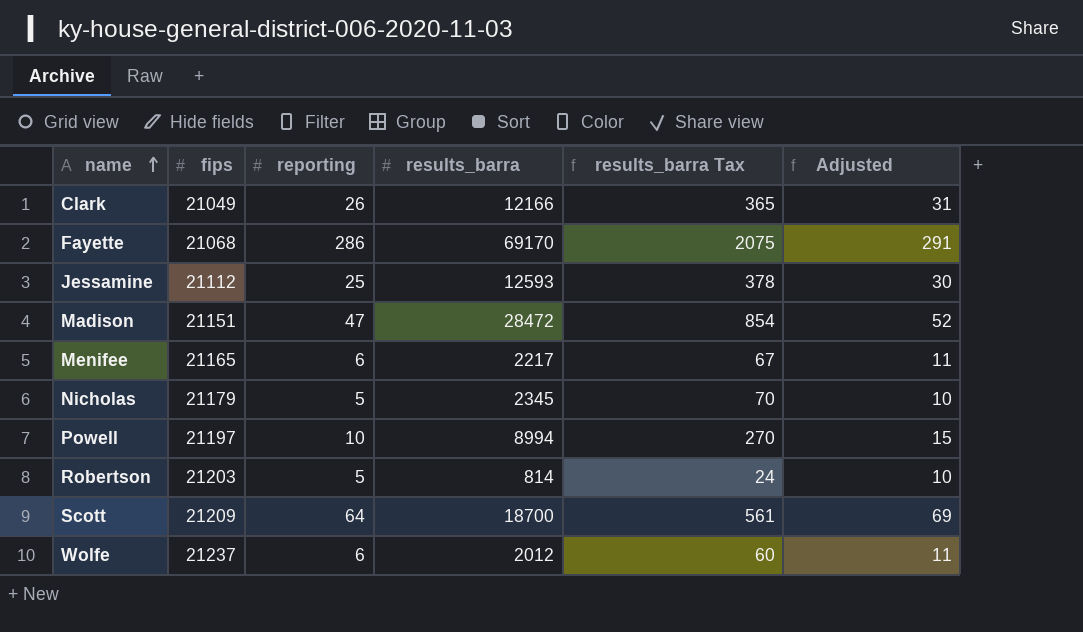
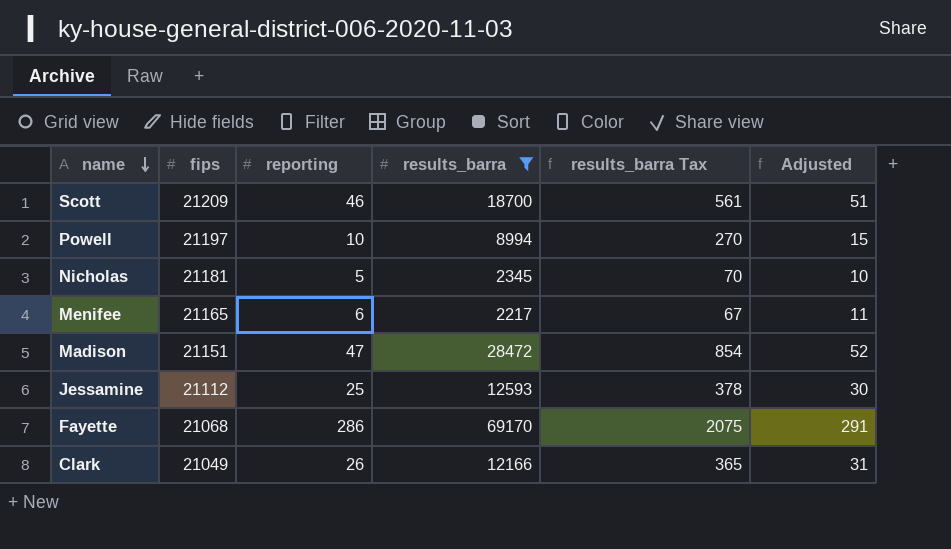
filter: none -> results_barra >= 2217
row order: name ascending -> name descending
Scott | reporting: 64 -> 46
Scott | Adjusted: 69 -> 51
Nicholas | fips: 21179 -> 21181

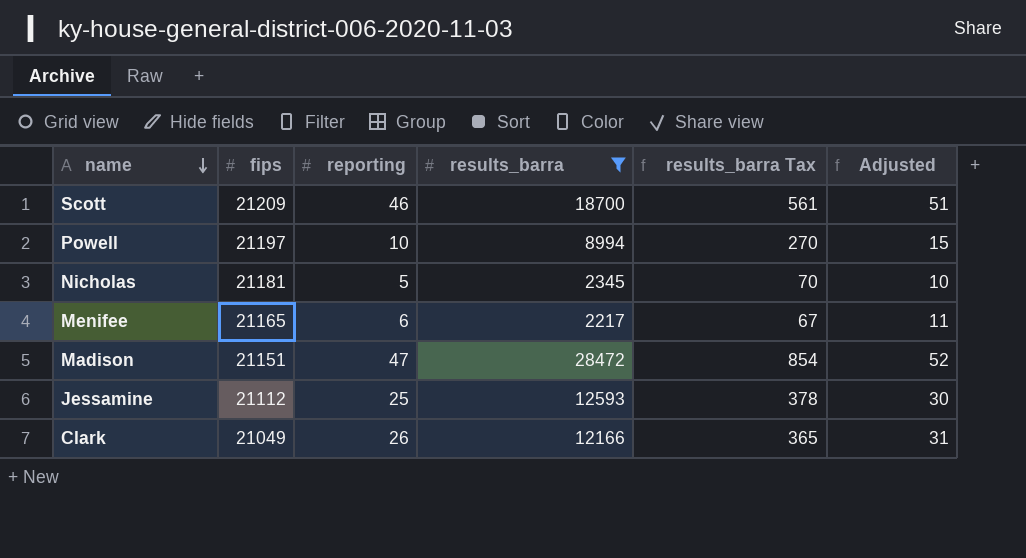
row Fayette: 21068 | 286 | 69170 | 2075 | 291 -> none

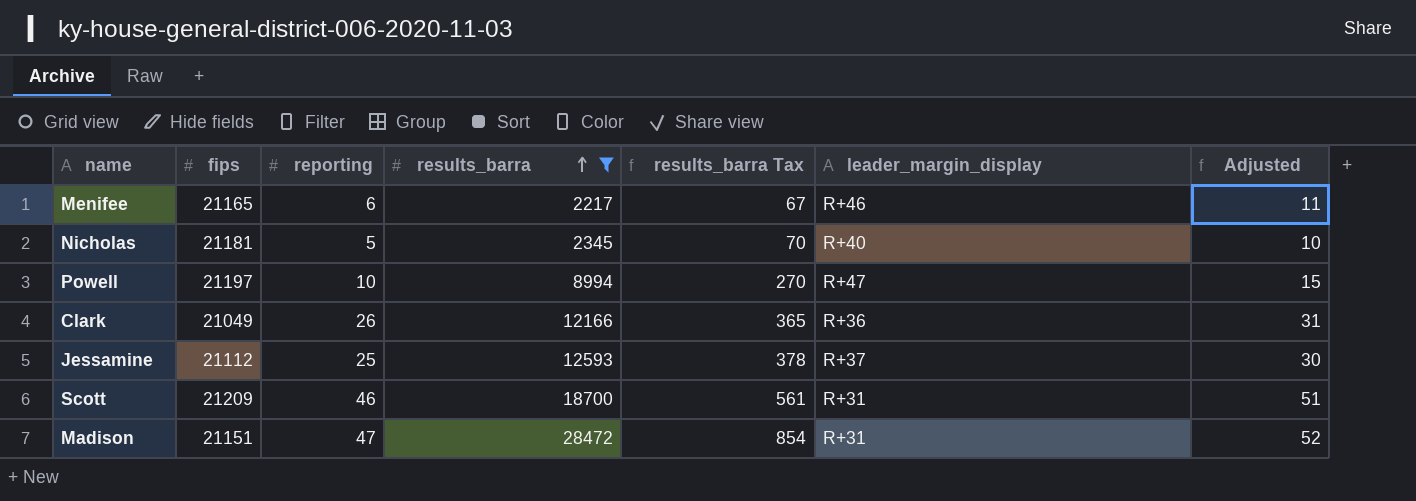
row order: name descending -> results_barra ascending
column leader_margin_display | position: none -> 6

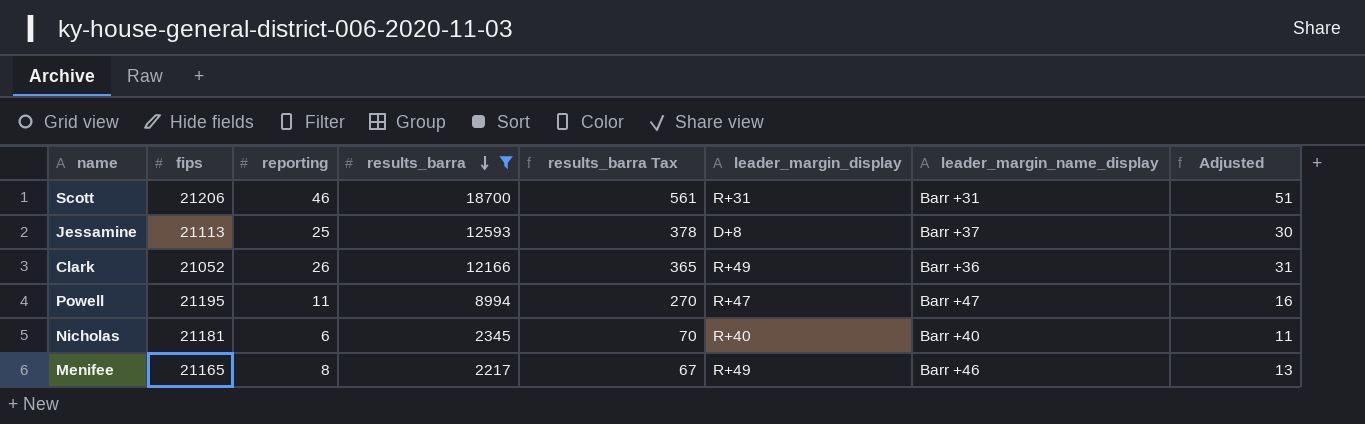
row order: results_barra ascending -> results_barra descending
column leader_margin_name_display | position: none -> 7
row Madison: 21151 | 47 | 28472 | 854 | R+31 | 52 -> none
Scott | fips: 21209 -> 21206
Jessamine | fips: 21112 -> 21113
Jessamine | leader_margin_display: R+37 -> D+8
Clark | fips: 21049 -> 21052
Clark | leader_margin_display: R+36 -> R+49
Powell | fips: 21197 -> 21195
Powell | reporting: 10 -> 11
Powell | Adjusted: 15 -> 16
Nicholas | reporting: 5 -> 6
Nicholas | Adjusted: 10 -> 11
Menifee | reporting: 6 -> 8
Menifee | leader_margin_display: R+46 -> R+49
Menifee | Adjusted: 11 -> 13

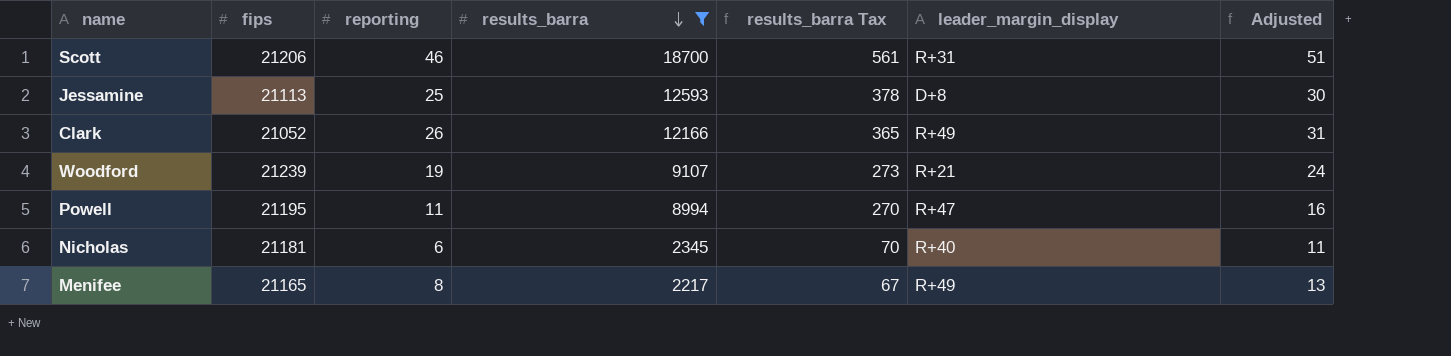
column leader_margin_name_display | position: 7 -> none
row Woodford: none -> 21239 | 19 | 9107 | 273 | R+21 | 24

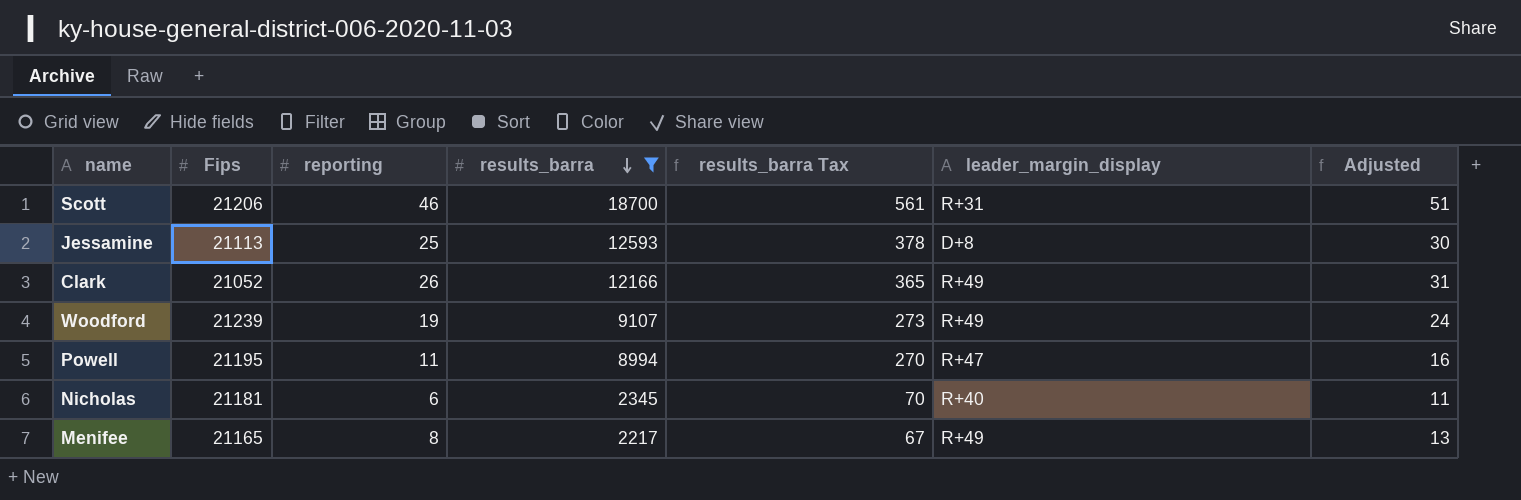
column name: fips -> Fips
Woodford | leader_margin_display: R+21 -> R+49

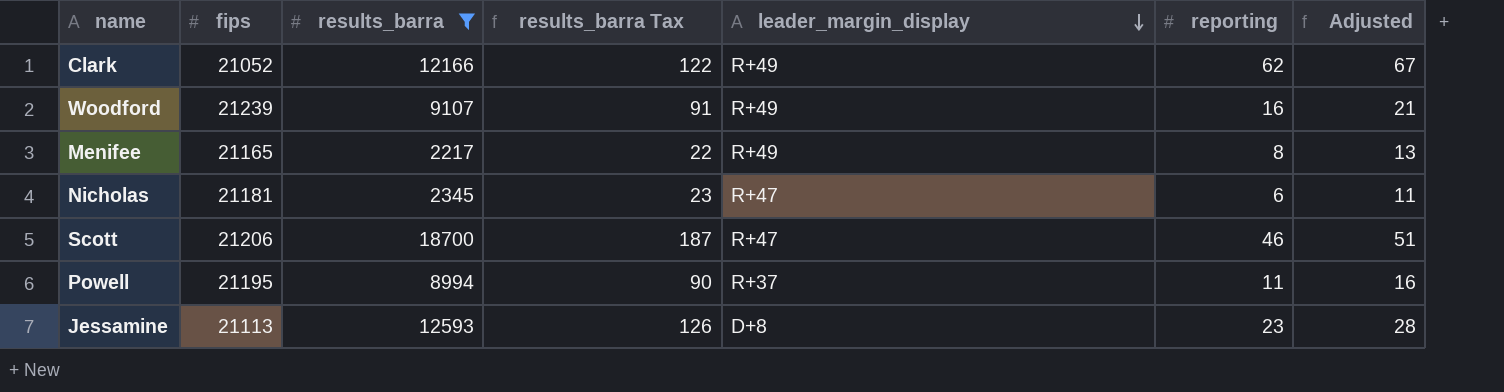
row order: results_barra descending -> leader_margin_display descending
column name: Fips -> fips
column results_barra Tax | formula: [results_barra] * 0.03 -> [results_barra] * 0.01
column reporting | position: 3 -> 6
Clark | reporting: 26 -> 62
Clark | Adjusted: 31 -> 67
Woodford | reporting: 19 -> 16
Woodford | Adjusted: 24 -> 21
Nicholas | leader_margin_display: R+40 -> R+47
Scott | leader_margin_display: R+31 -> R+47
Powell | leader_margin_display: R+47 -> R+37
Jessamine | reporting: 25 -> 23
Jessamine | Adjusted: 30 -> 28

